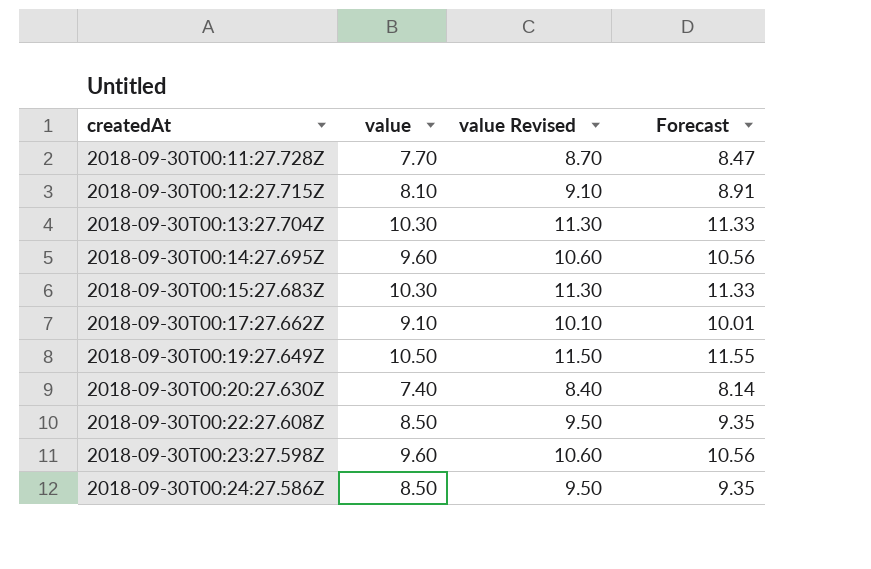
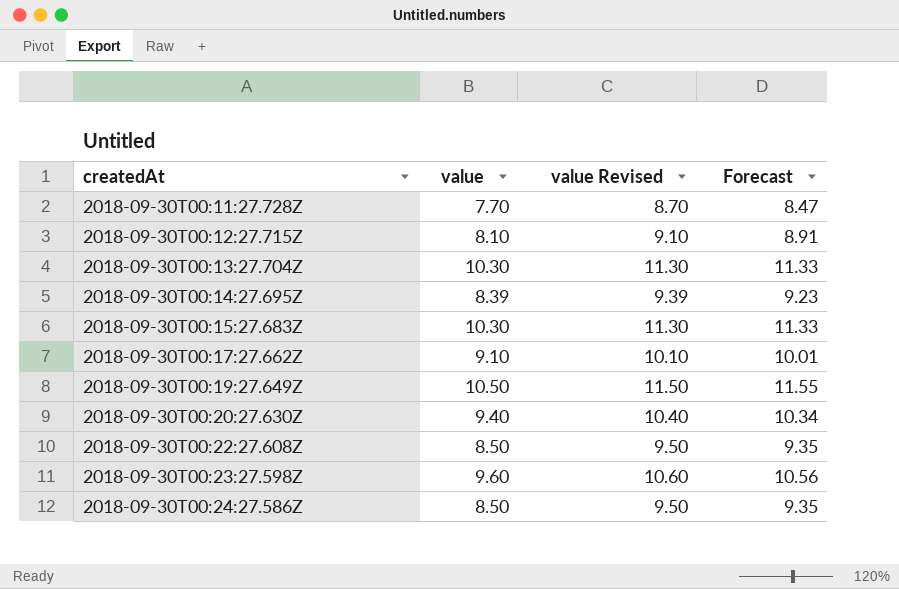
2018-09-30T00:14:27.695Z | value: 9.60 -> 8.39
2018-09-30T00:14:27.695Z | value Revised: 10.60 -> 9.39
2018-09-30T00:14:27.695Z | Forecast: 10.56 -> 9.23
2018-09-30T00:20:27.630Z | value: 7.40 -> 9.40
2018-09-30T00:20:27.630Z | value Revised: 8.40 -> 10.40
2018-09-30T00:20:27.630Z | Forecast: 8.14 -> 10.34

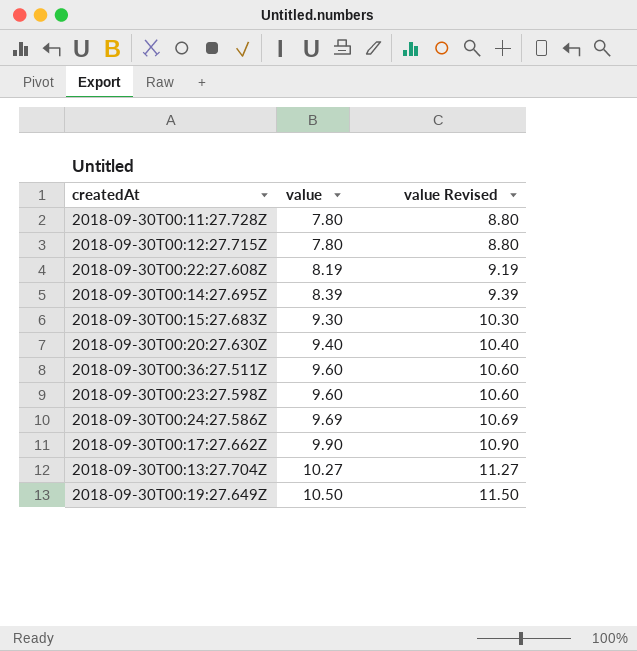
row order: createdAt ascending -> value ascending
column Forecast | formula: [value] * 1.1 -> none
2018-09-30T00:11:27.728Z | value: 7.70 -> 7.80
2018-09-30T00:11:27.728Z | value Revised: 8.70 -> 8.80
2018-09-30T00:12:27.715Z | value: 8.10 -> 7.80
2018-09-30T00:12:27.715Z | value Revised: 9.10 -> 8.80
2018-09-30T00:22:27.608Z | value: 8.50 -> 8.19
2018-09-30T00:22:27.608Z | value Revised: 9.50 -> 9.19
2018-09-30T00:15:27.683Z | value: 10.30 -> 9.30
2018-09-30T00:15:27.683Z | value Revised: 11.30 -> 10.30
row 2018-09-30T00:36:27.511Z: none -> 9.60 | 10.60
2018-09-30T00:24:27.586Z | value: 8.50 -> 9.69
2018-09-30T00:24:27.586Z | value Revised: 9.50 -> 10.69
2018-09-30T00:17:27.662Z | value: 9.10 -> 9.90
2018-09-30T00:17:27.662Z | value Revised: 10.10 -> 10.90
2018-09-30T00:13:27.704Z | value: 10.30 -> 10.27
2018-09-30T00:13:27.704Z | value Revised: 11.30 -> 11.27

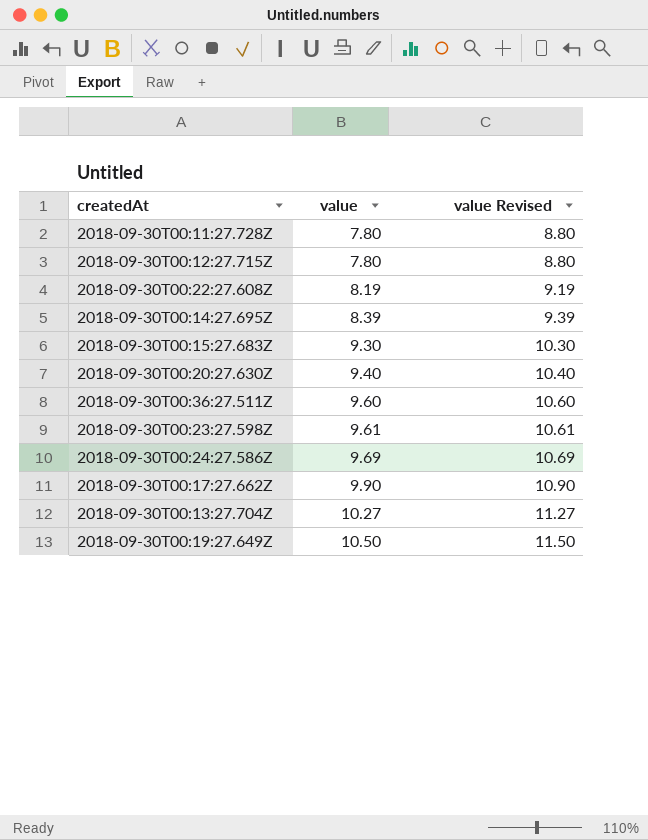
2018-09-30T00:23:27.598Z | value: 9.60 -> 9.61
2018-09-30T00:23:27.598Z | value Revised: 10.60 -> 10.61

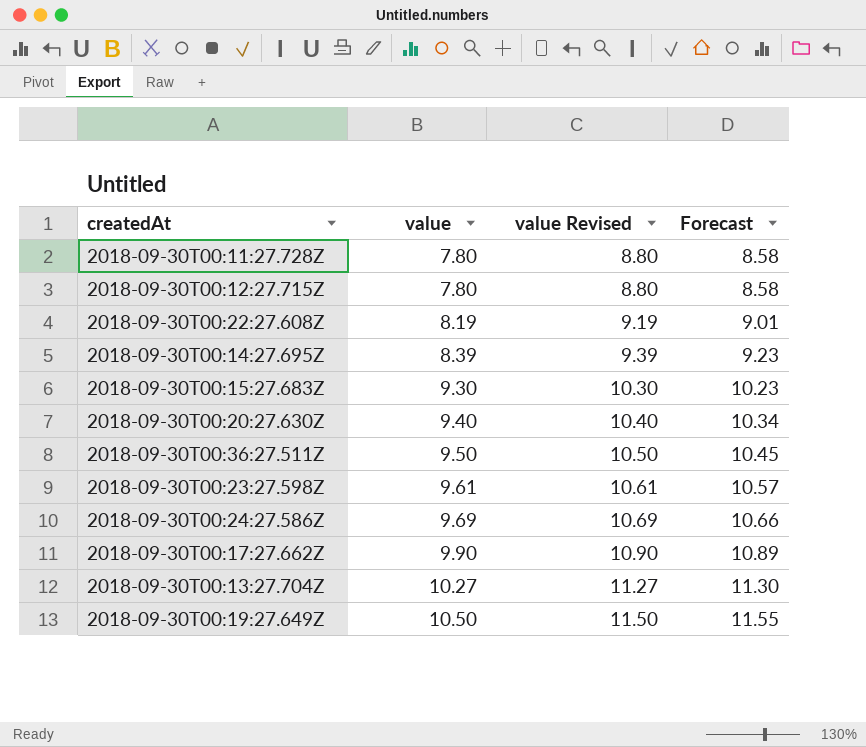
column Forecast | formula: none -> [value] * 1.1
2018-09-30T00:36:27.511Z | value: 9.60 -> 9.50
2018-09-30T00:36:27.511Z | value Revised: 10.60 -> 10.50

